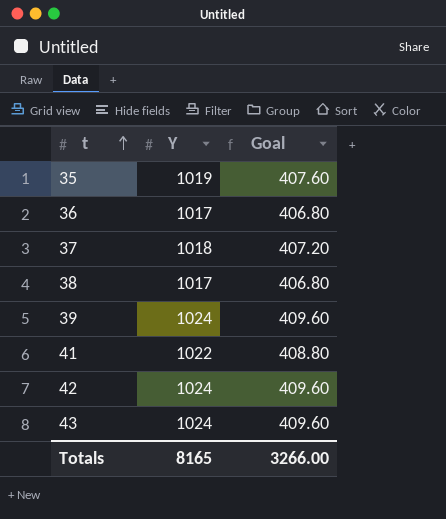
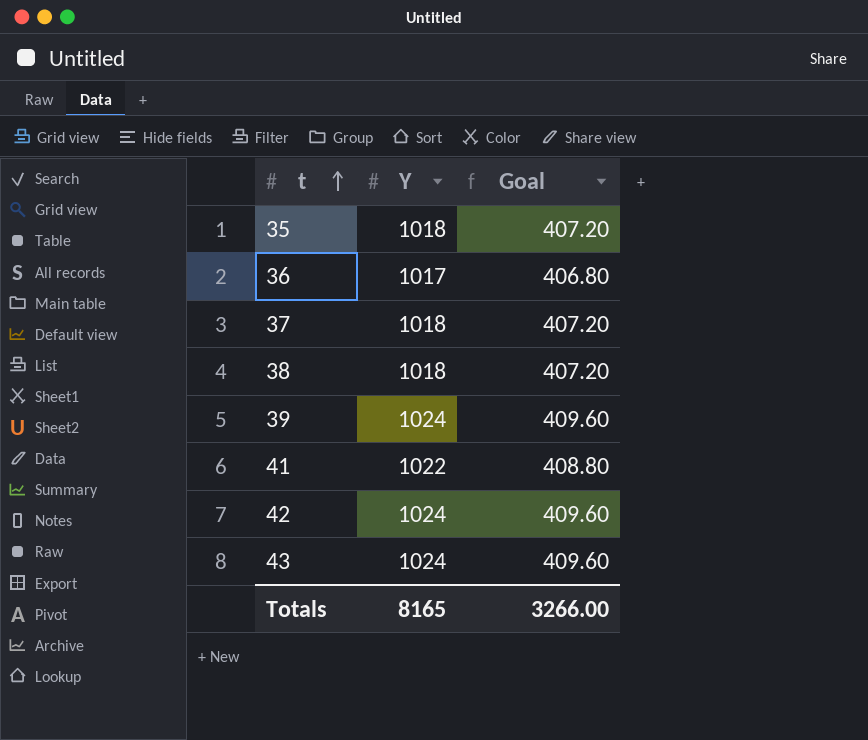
35 | Y: 1019 -> 1018
35 | Goal: 407.60 -> 407.20
38 | Y: 1017 -> 1018
38 | Goal: 406.80 -> 407.20

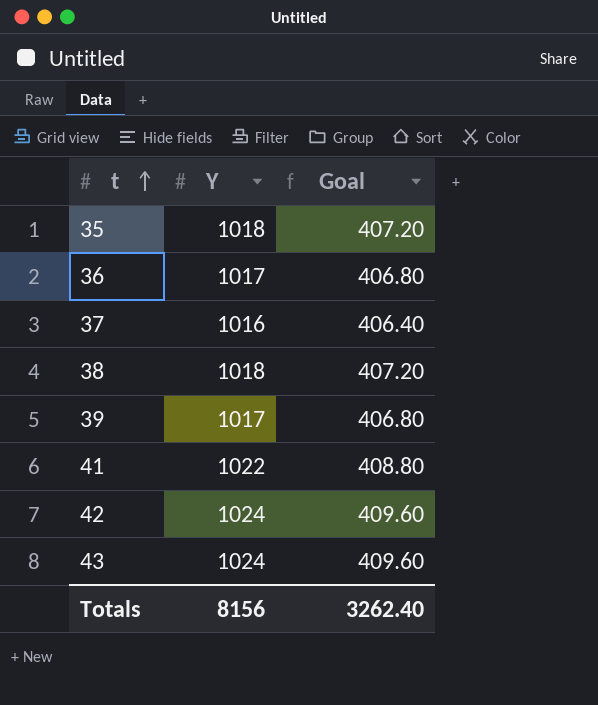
37 | Y: 1018 -> 1016
37 | Goal: 407.20 -> 406.40
39 | Y: 1024 -> 1017
39 | Goal: 409.60 -> 406.80
Totals | Y: 8165 -> 8156
Totals | Goal: 3266.00 -> 3262.40

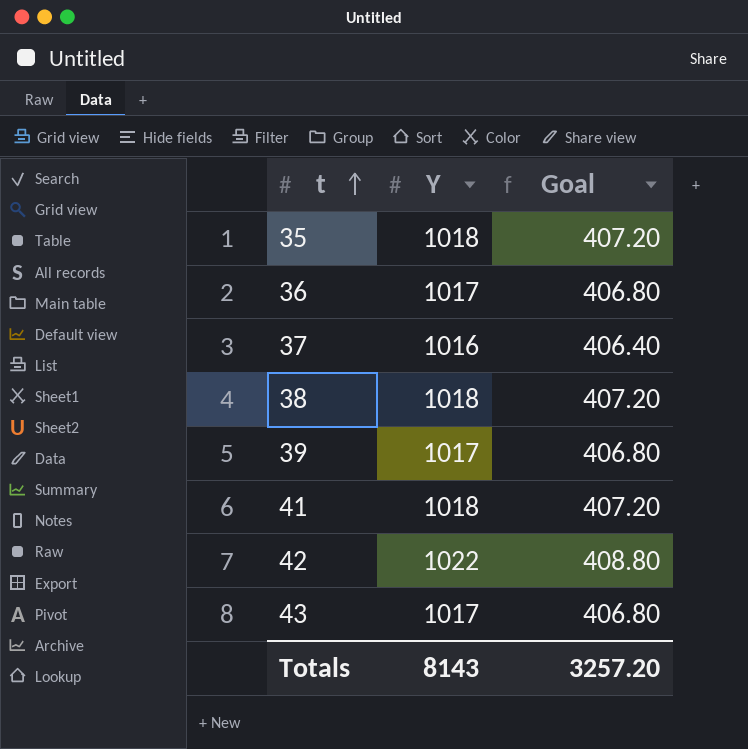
41 | Y: 1022 -> 1018
41 | Goal: 408.80 -> 407.20
42 | Y: 1024 -> 1022
42 | Goal: 409.60 -> 408.80
43 | Y: 1024 -> 1017
43 | Goal: 409.60 -> 406.80
Totals | Y: 8156 -> 8143
Totals | Goal: 3262.40 -> 3257.20

